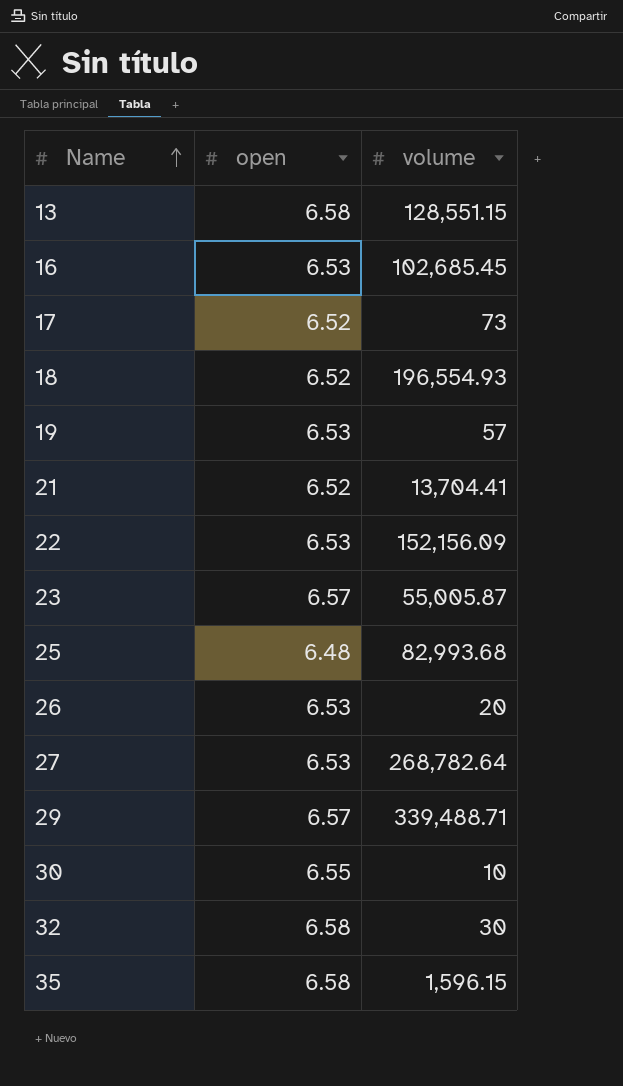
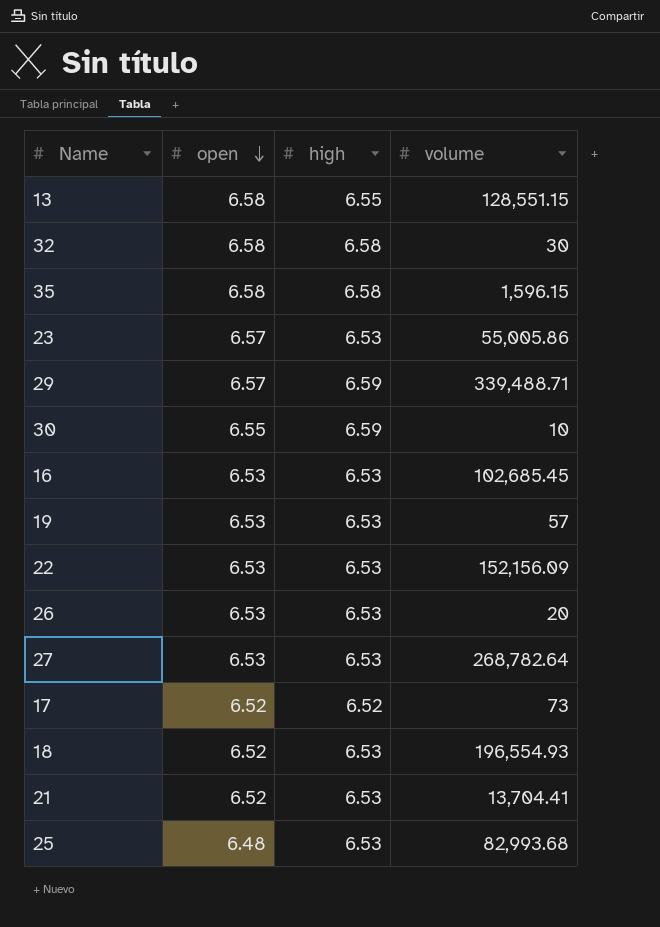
row order: Name ascending -> open descending
column high | position: none -> 3
23 | volume: 55,005.87 -> 55,005.86

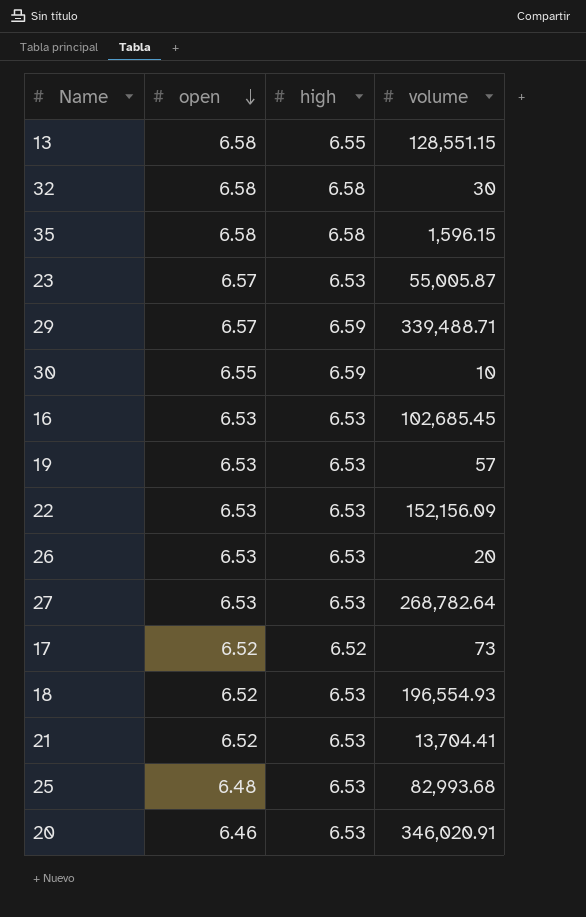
23 | volume: 55,005.86 -> 55,005.87
row 20: none -> 6.46 | 6.53 | 346,020.91

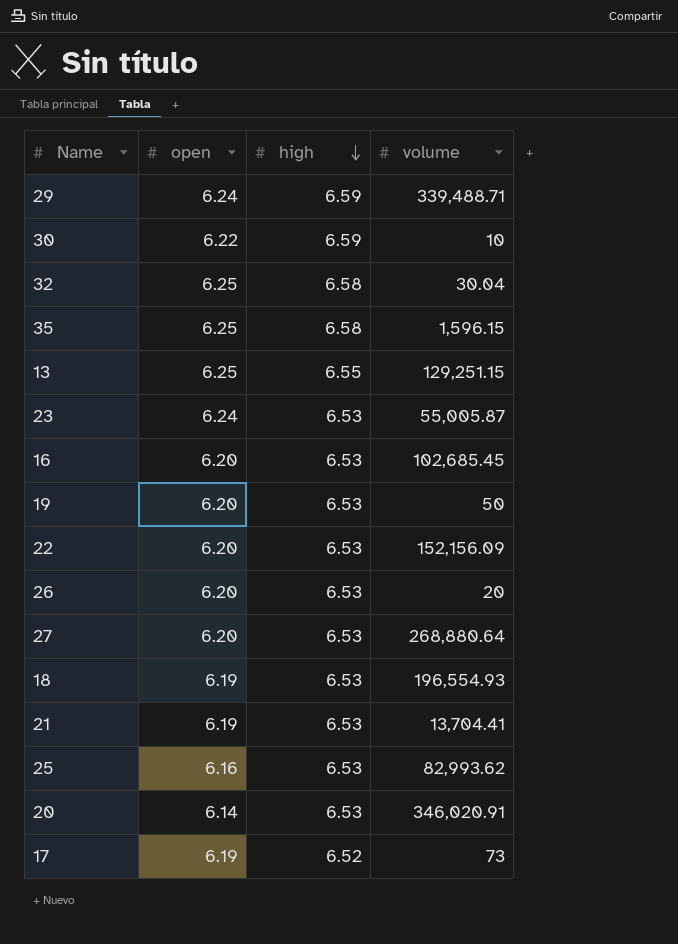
row order: open descending -> high descending
29 | open: 6.57 -> 6.24
30 | open: 6.55 -> 6.22
32 | open: 6.58 -> 6.25
32 | volume: 30 -> 30.04
35 | open: 6.58 -> 6.25
13 | open: 6.58 -> 6.25
13 | volume: 128,551.15 -> 129,251.15
23 | open: 6.57 -> 6.24
16 | open: 6.53 -> 6.20
19 | open: 6.53 -> 6.20
19 | volume: 57 -> 50
22 | open: 6.53 -> 6.20
26 | open: 6.53 -> 6.20
27 | open: 6.53 -> 6.20
27 | volume: 268,782.64 -> 268,880.64
18 | open: 6.52 -> 6.19
21 | open: 6.52 -> 6.19
25 | open: 6.48 -> 6.16
25 | volume: 82,993.68 -> 82,993.62
20 | open: 6.46 -> 6.14
17 | open: 6.52 -> 6.19

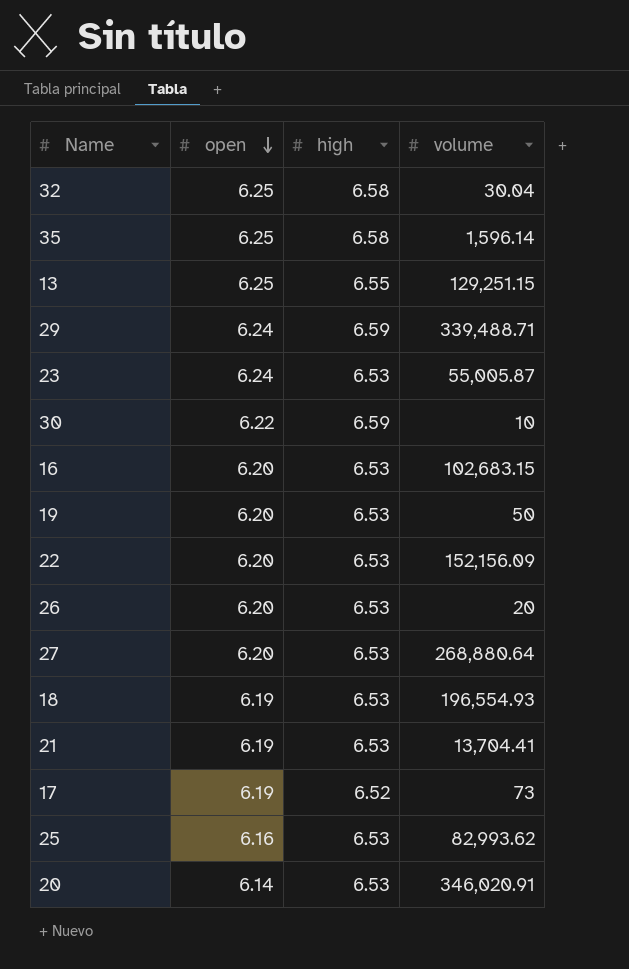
row order: high descending -> open descending
35 | volume: 1,596.15 -> 1,596.14
16 | volume: 102,685.45 -> 102,683.15

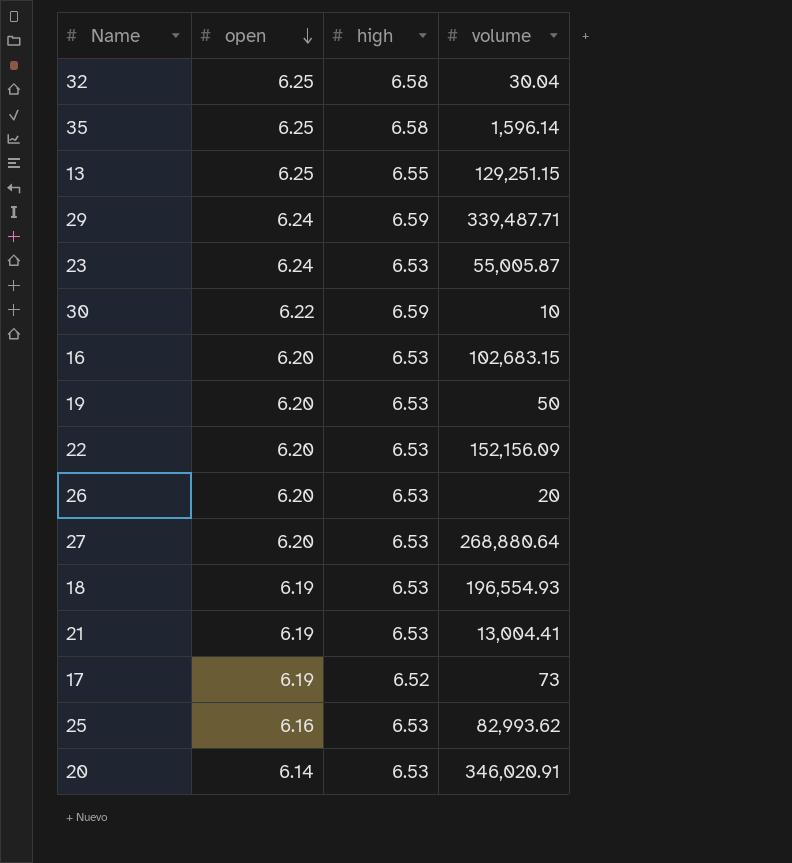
29 | volume: 339,488.71 -> 339,487.71
21 | volume: 13,704.41 -> 13,004.41

